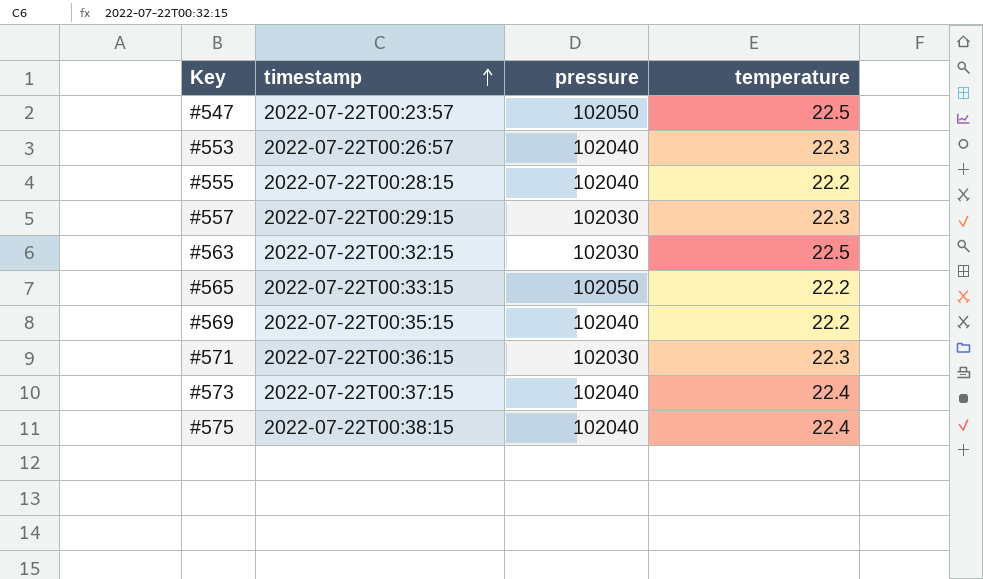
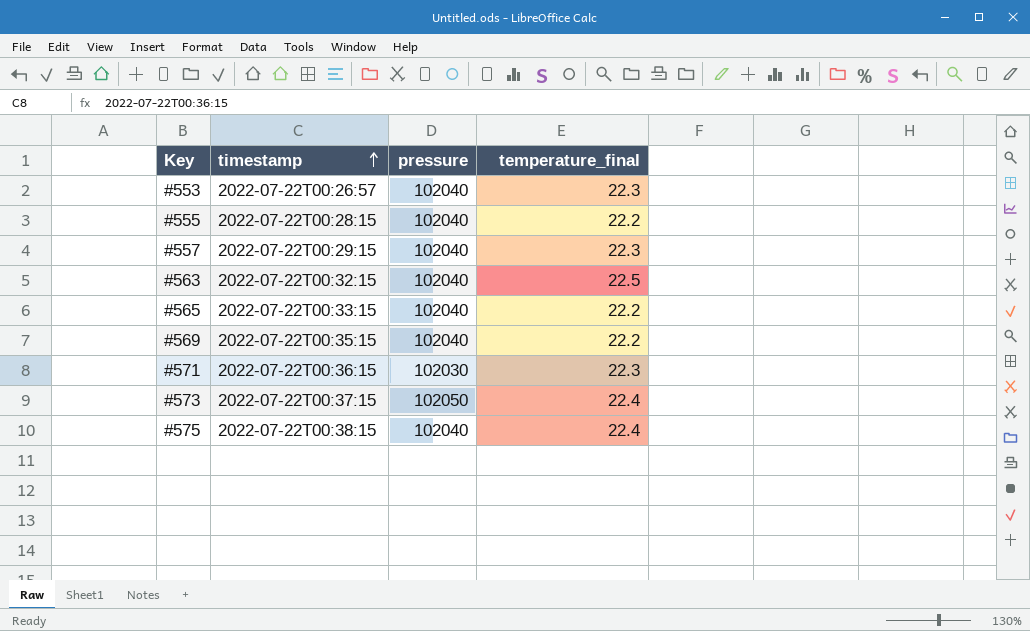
column name: temperature -> temperature_final
row #547: 2022-07-22T00:23:57 | 102050 | 22.5 -> none
#557 | pressure: 102030 -> 102040
#563 | pressure: 102030 -> 102040
#565 | pressure: 102050 -> 102040
#573 | pressure: 102040 -> 102050

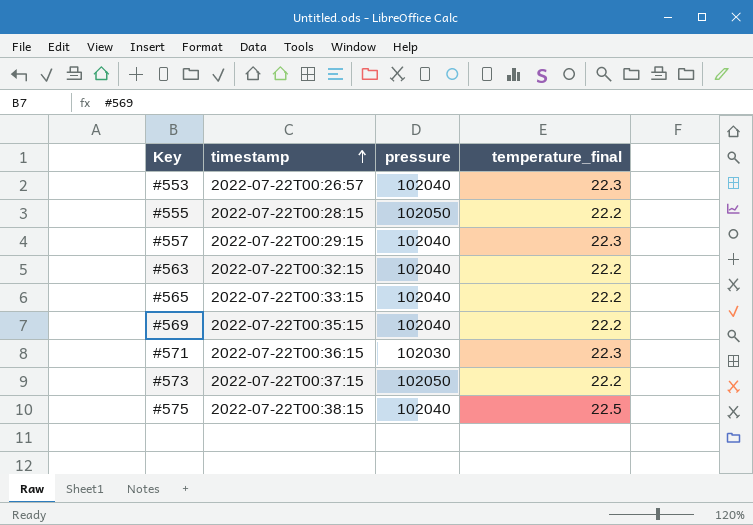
#555 | pressure: 102040 -> 102050
#563 | temperature_final: 22.5 -> 22.2
#573 | temperature_final: 22.4 -> 22.2
#575 | temperature_final: 22.4 -> 22.5

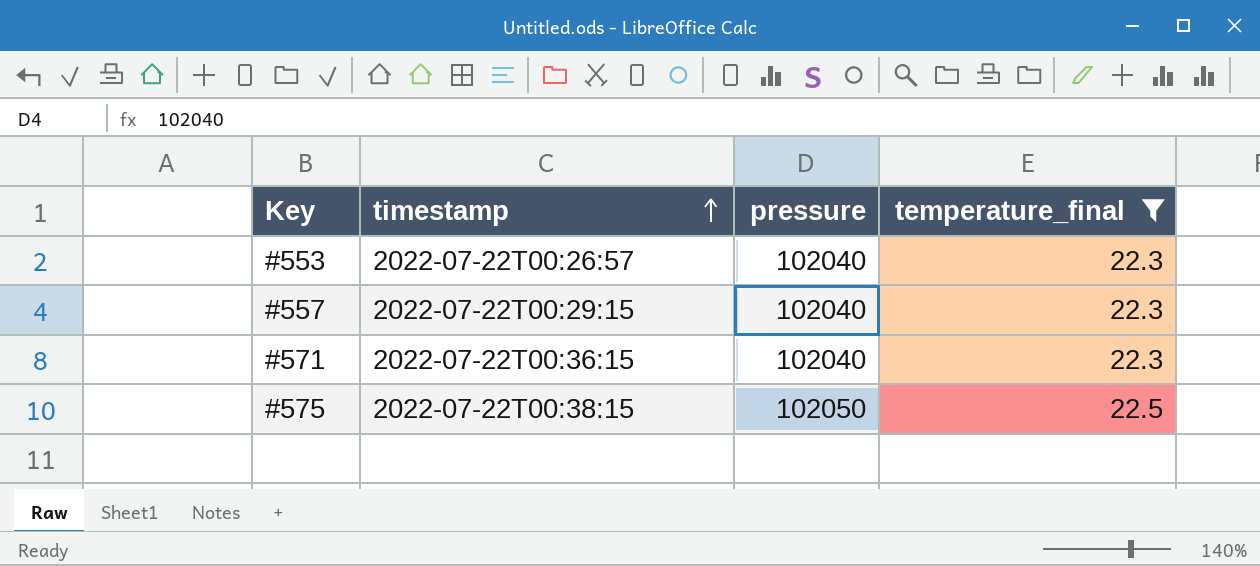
filter: none -> temperature_final != 22.2
#571 | pressure: 102030 -> 102040
#575 | pressure: 102040 -> 102050

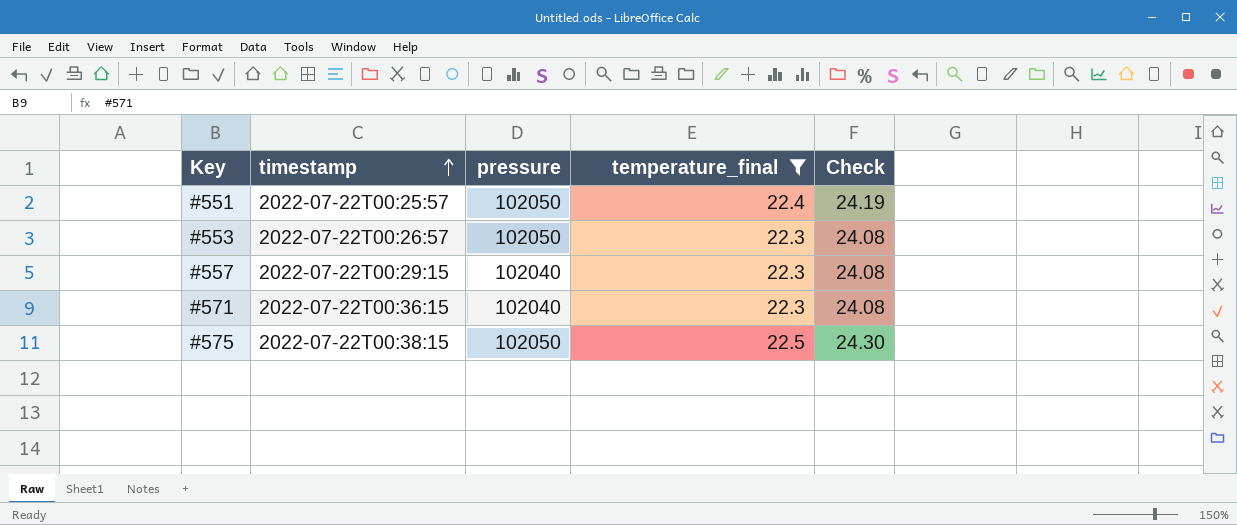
column Check | formula: none -> [temperature_final] * 1.08
row #551: none -> 2022-07-22T00:25:57 | 102050 | 22.4 | 24.19
#553 | pressure: 102040 -> 102050

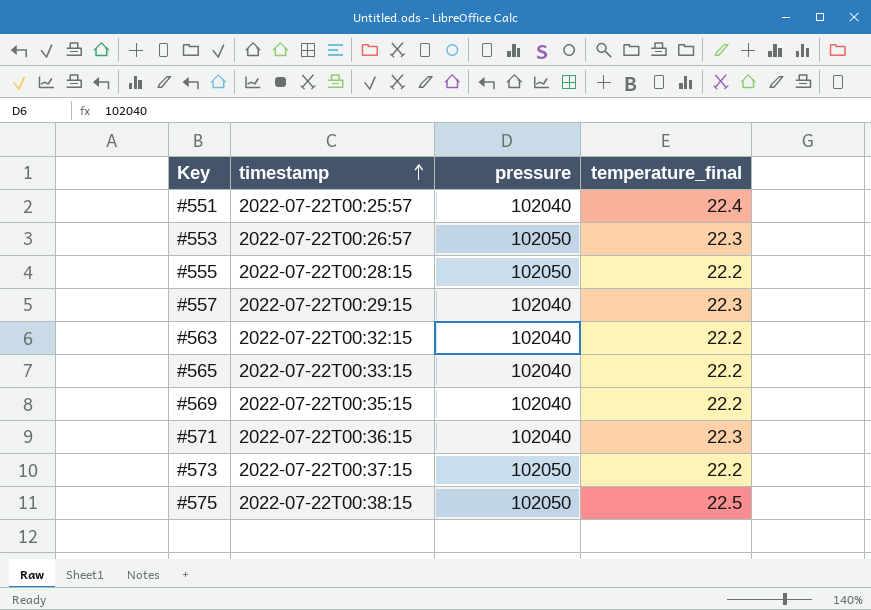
filter: temperature_final != 22.2 -> none
column Check | formula: [temperature_final] * 1.08 -> none
#551 | pressure: 102050 -> 102040

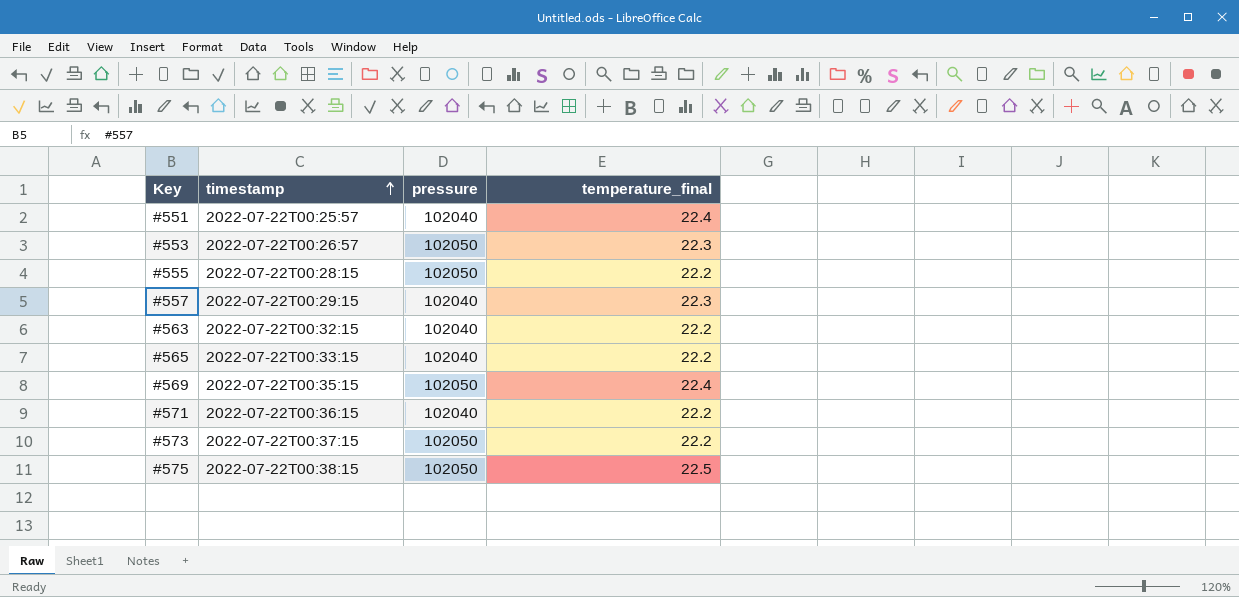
#569 | pressure: 102040 -> 102050
#569 | temperature_final: 22.2 -> 22.4
#571 | temperature_final: 22.3 -> 22.2

